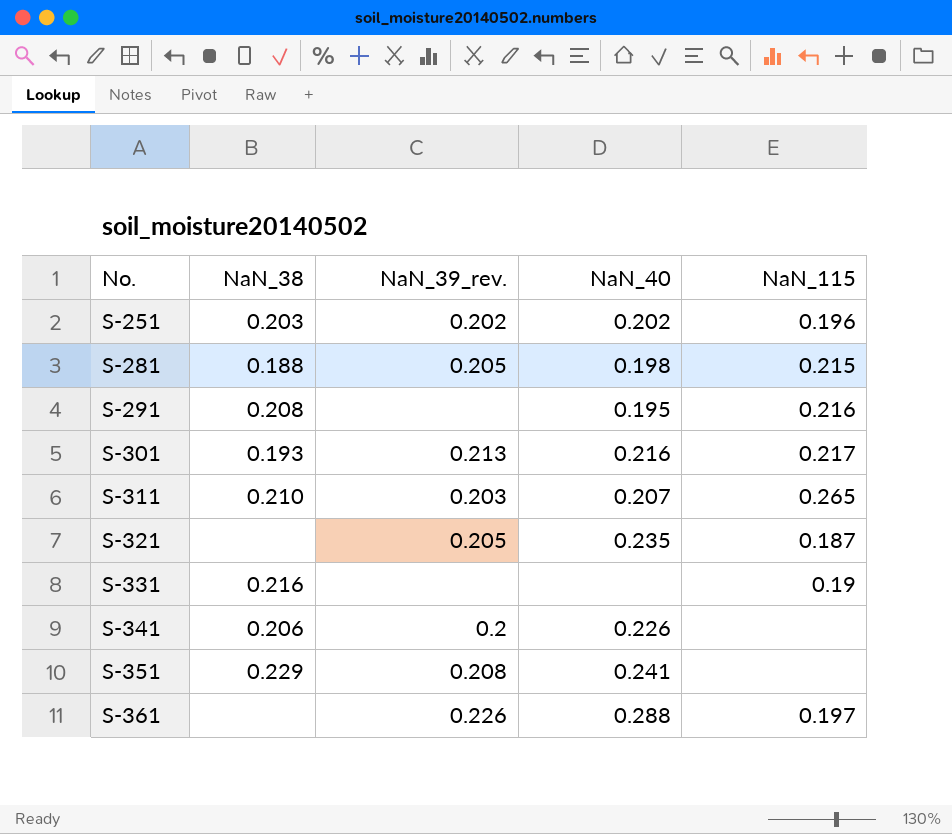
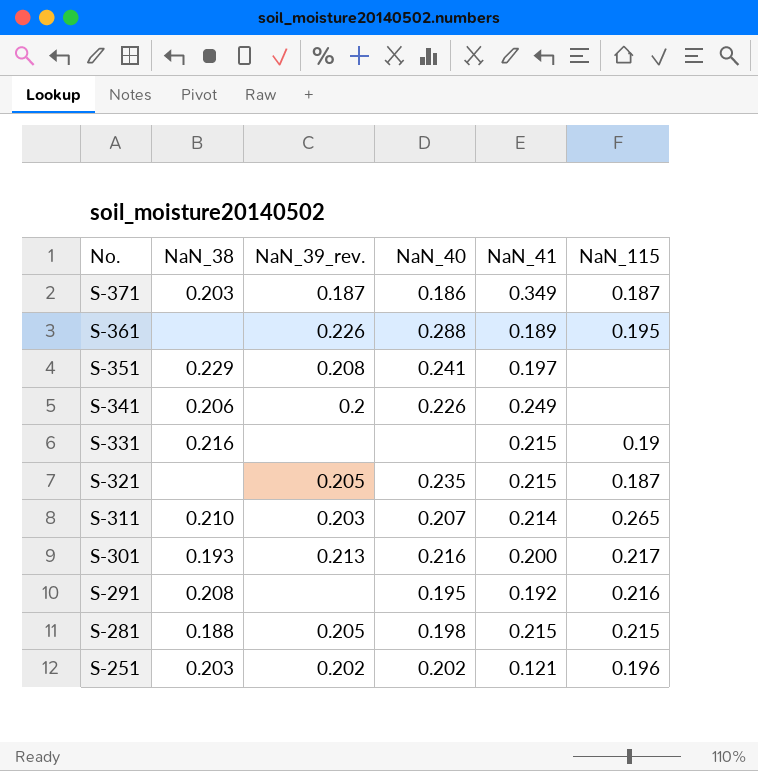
row order: No. ascending -> No. descending
column NaN_41 | position: none -> 5
row S-371: none -> 0.203 | 0.187 | 0.186 | 0.349 | 0.187
S-361 | NaN_115: 0.197 -> 0.195

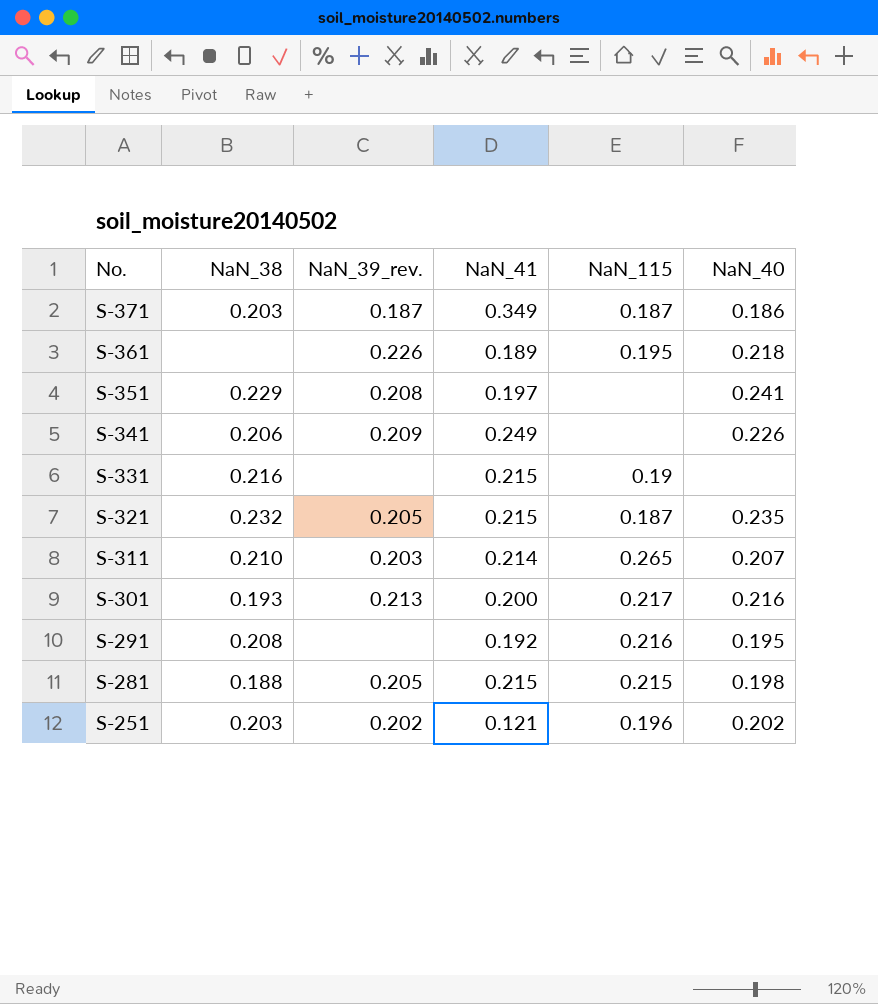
column NaN_40 | position: 4 -> 6
S-361 | NaN_40: 0.288 -> 0.218
S-341 | NaN_39_rev.: 0.2 -> 0.209
S-321 | NaN_38: none -> 0.232

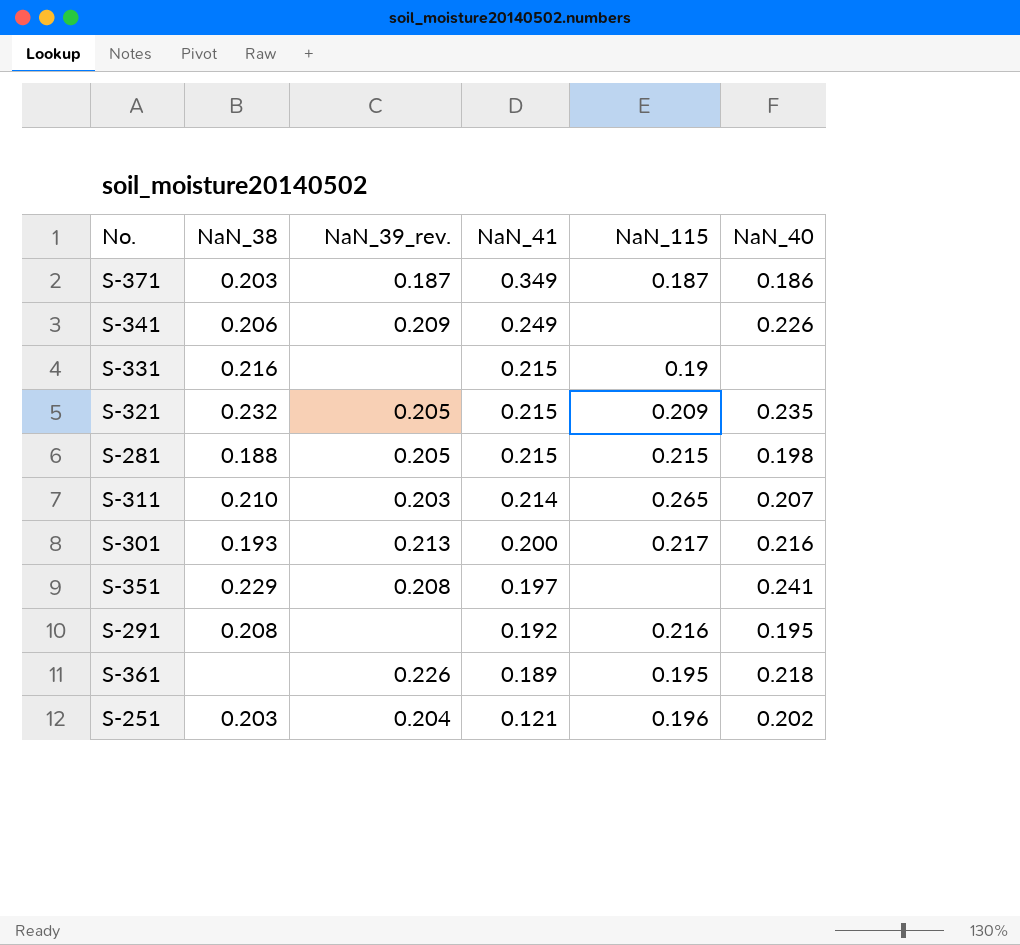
row order: No. descending -> NaN_41 descending
S-321 | NaN_115: 0.187 -> 0.209
S-251 | NaN_39_rev.: 0.202 -> 0.204

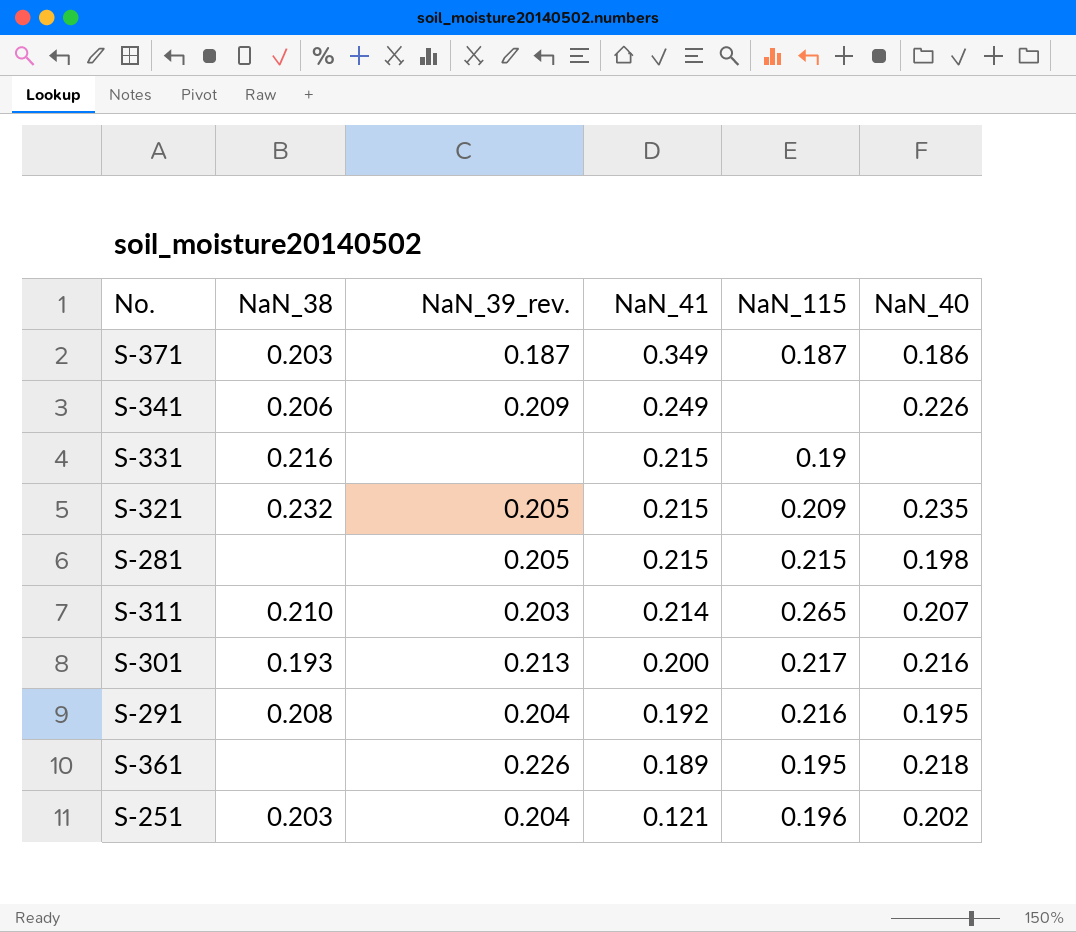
row S-351: 0.229 | 0.208 | 0.197 | none | 0.241 -> none
S-281 | NaN_38: 0.188 -> none
S-291 | NaN_39_rev.: none -> 0.204

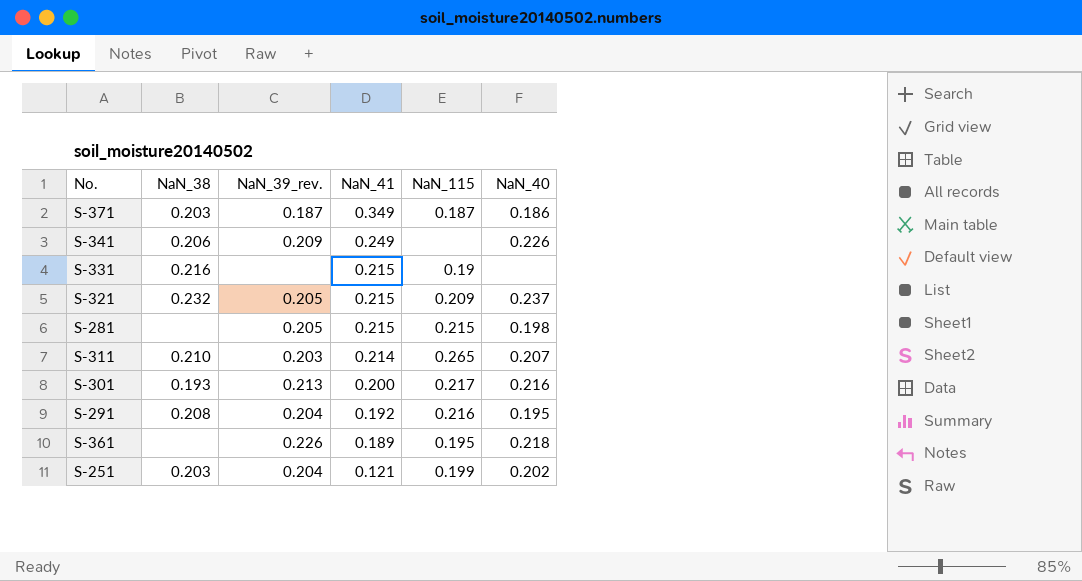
S-321 | NaN_40: 0.235 -> 0.237
S-251 | NaN_115: 0.196 -> 0.199

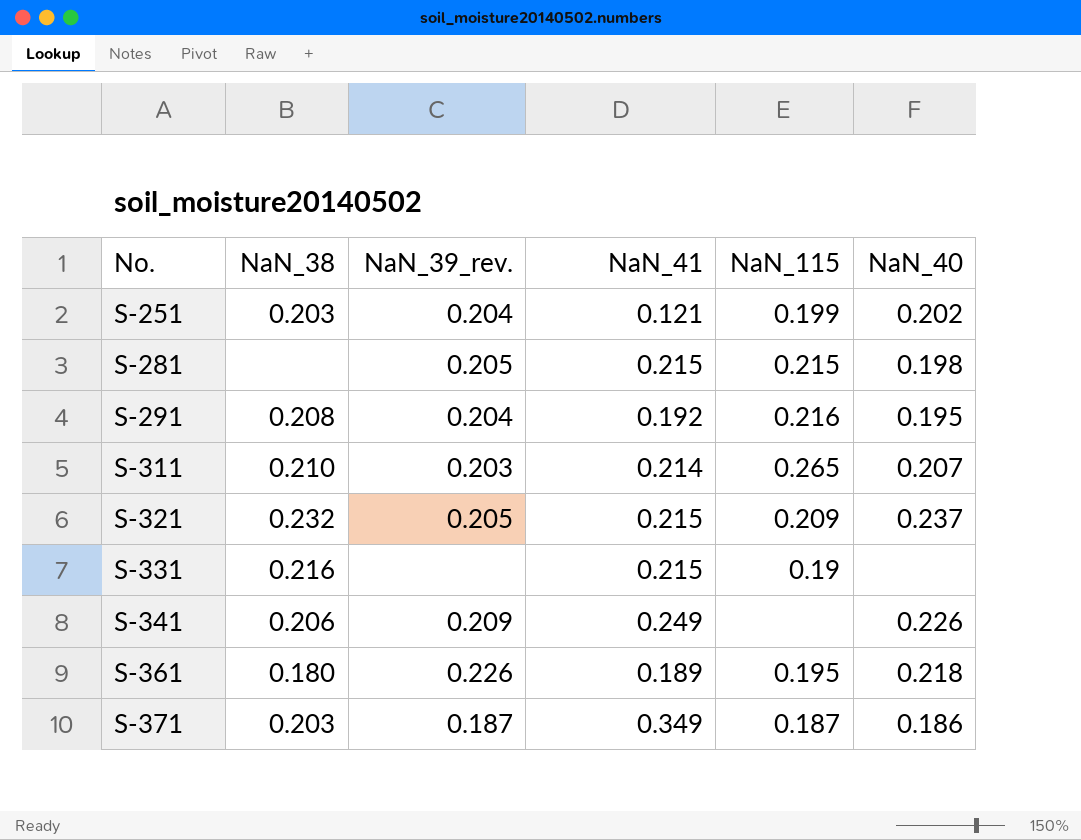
row order: NaN_41 descending -> No. ascending
row S-301: 0.193 | 0.213 | 0.200 | 0.217 | 0.216 -> none
S-361 | NaN_38: none -> 0.180

